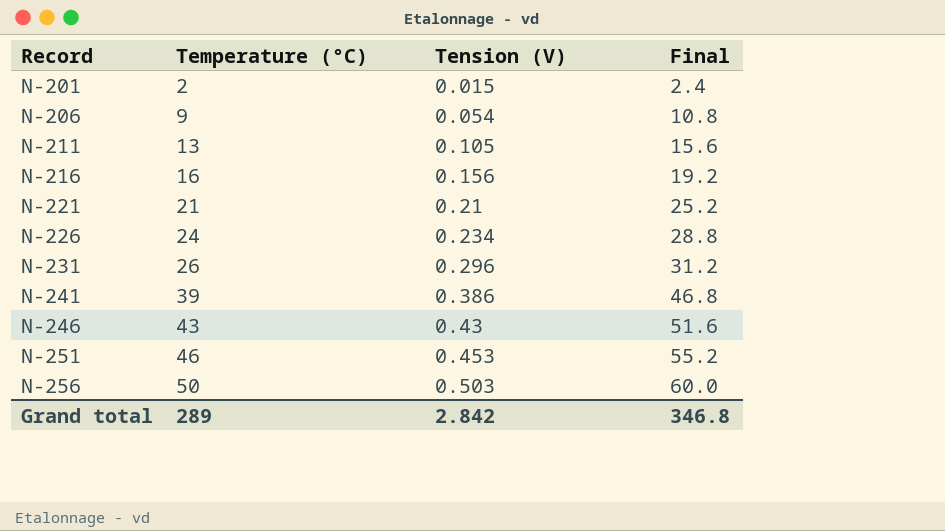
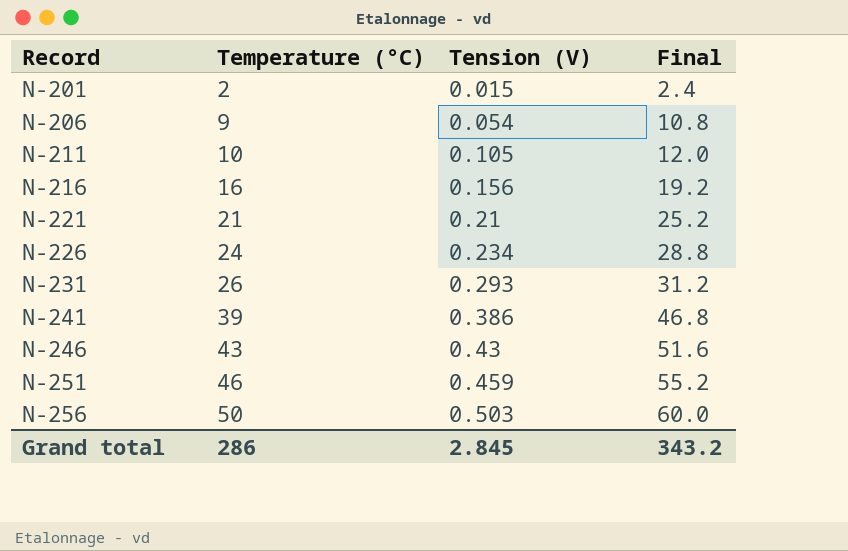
N-211 | Temperature (°C): 13 -> 10
N-211 | Final: 15.6 -> 12.0
N-231 | Tension (V): 0.296 -> 0.293
N-251 | Tension (V): 0.453 -> 0.459
Grand total | Temperature (°C): 289 -> 286
Grand total | Tension (V): 2.842 -> 2.845
Grand total | Final: 346.8 -> 343.2

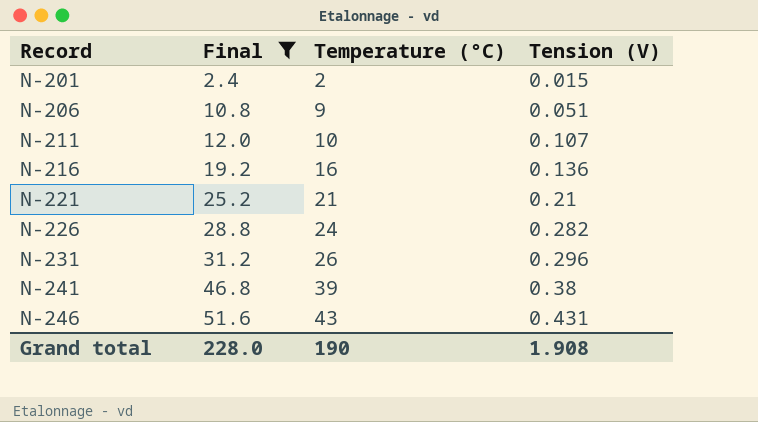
filter: none -> Final <= 51.6
column Final | position: 4 -> 2
N-206 | Tension (V): 0.054 -> 0.051
N-211 | Tension (V): 0.105 -> 0.107
N-216 | Tension (V): 0.156 -> 0.136
N-226 | Tension (V): 0.234 -> 0.282
N-231 | Tension (V): 0.293 -> 0.296
N-241 | Tension (V): 0.386 -> 0.38
N-246 | Tension (V): 0.43 -> 0.431
Grand total | Final: 343.2 -> 228.0
Grand total | Temperature (°C): 286 -> 190
Grand total | Tension (V): 2.845 -> 1.908

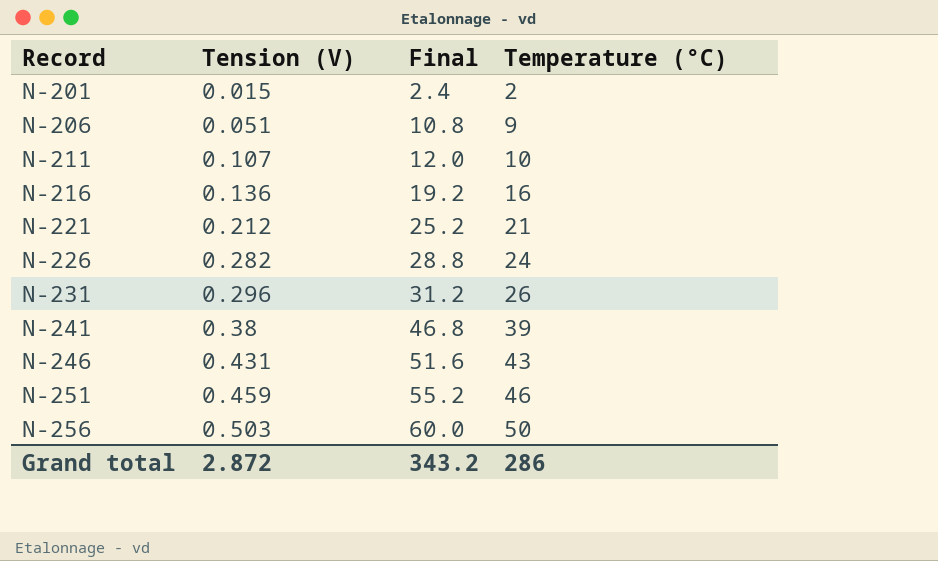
filter: Final <= 51.6 -> none
column Tension (V) | position: 4 -> 2
N-221 | Tension (V): 0.21 -> 0.212
Grand total | Tension (V): 1.908 -> 2.872
Grand total | Final: 228.0 -> 343.2
Grand total | Temperature (°C): 190 -> 286

